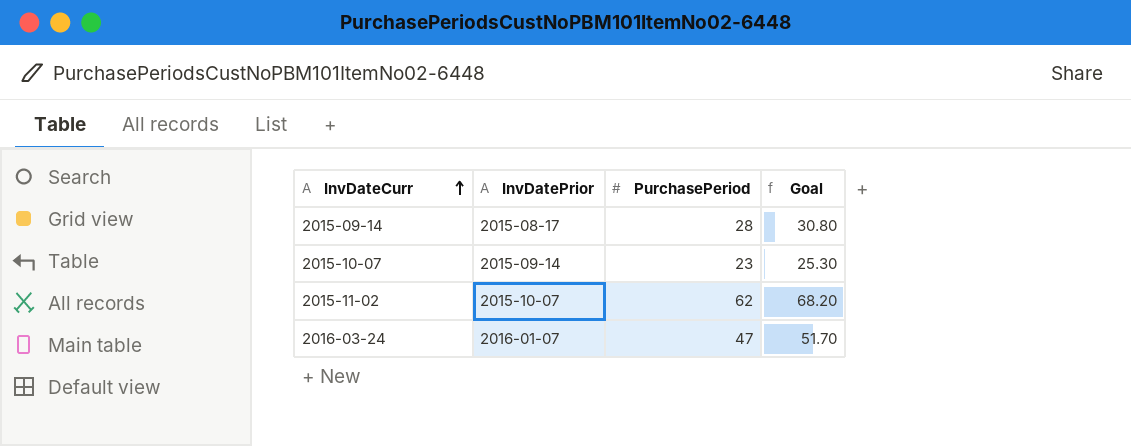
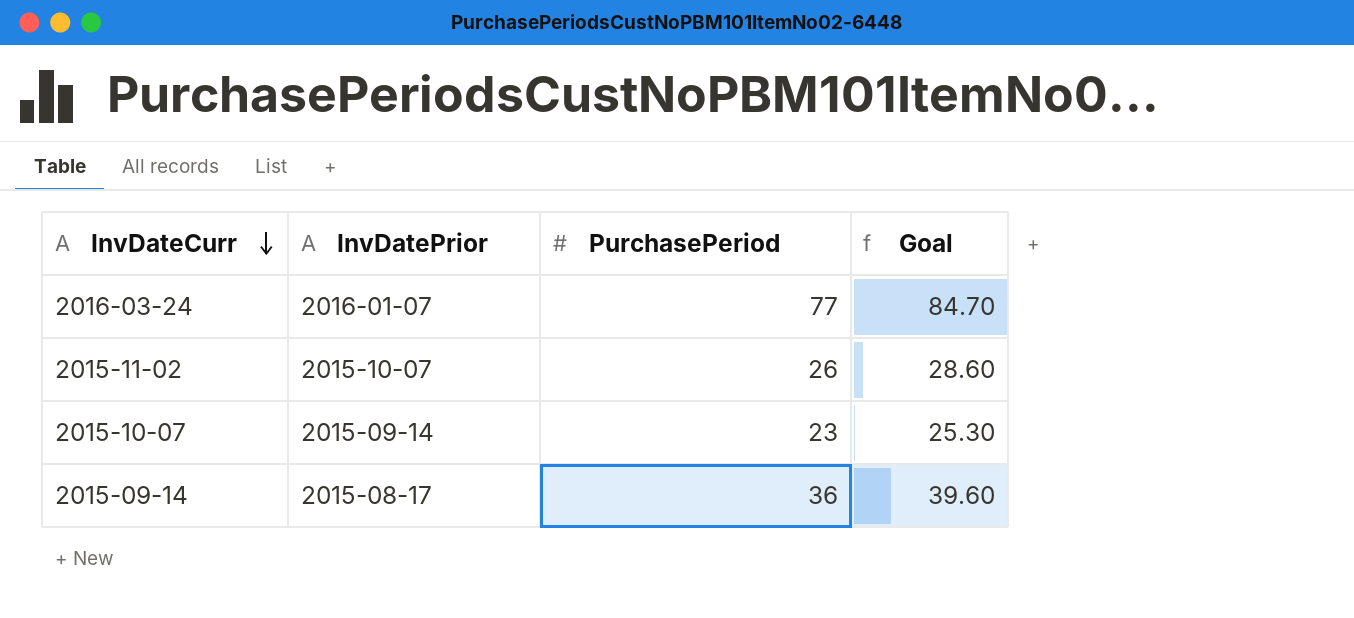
row order: InvDateCurr ascending -> InvDateCurr descending
2016-03-24 | PurchasePeriod: 47 -> 77
2016-03-24 | Goal: 51.70 -> 84.70
2015-11-02 | PurchasePeriod: 62 -> 26
2015-11-02 | Goal: 68.20 -> 28.60
2015-09-14 | PurchasePeriod: 28 -> 36
2015-09-14 | Goal: 30.80 -> 39.60

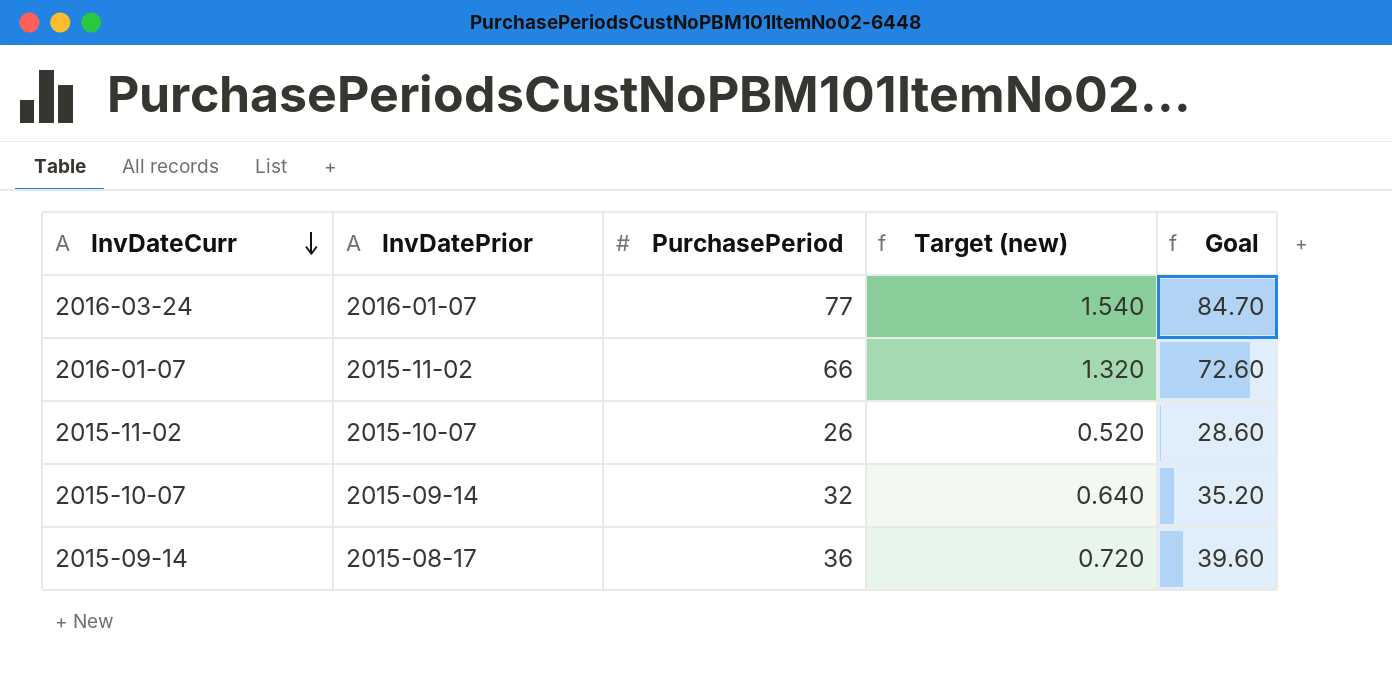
column Target (new) | formula: none -> [PurchasePeriod] * 0.02
row 2016-01-07: none -> 2015-11-02 | 66 | 1.320 | 72.60
2015-10-07 | PurchasePeriod: 23 -> 32
2015-10-07 | Goal: 25.30 -> 35.20

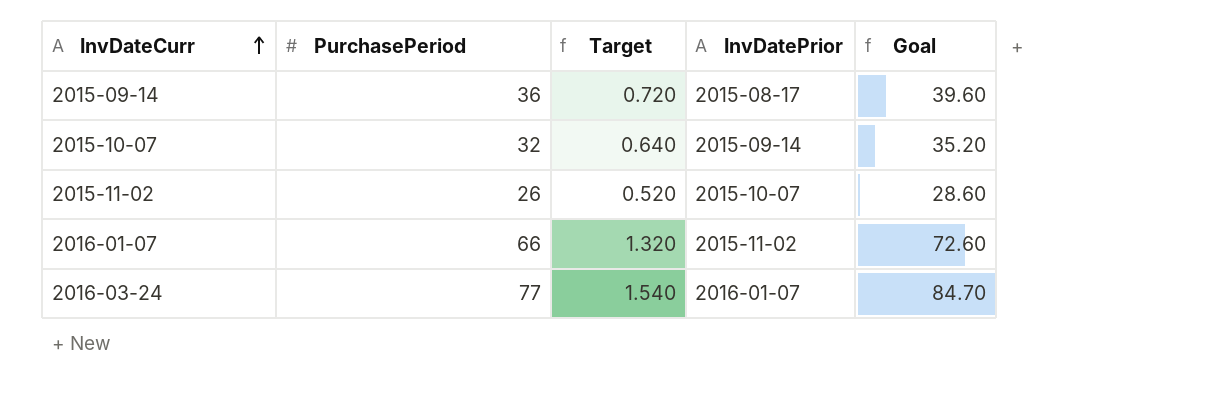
row order: InvDateCurr descending -> InvDateCurr ascending
column name: Target (new) -> Target
column InvDatePrior | position: 2 -> 4

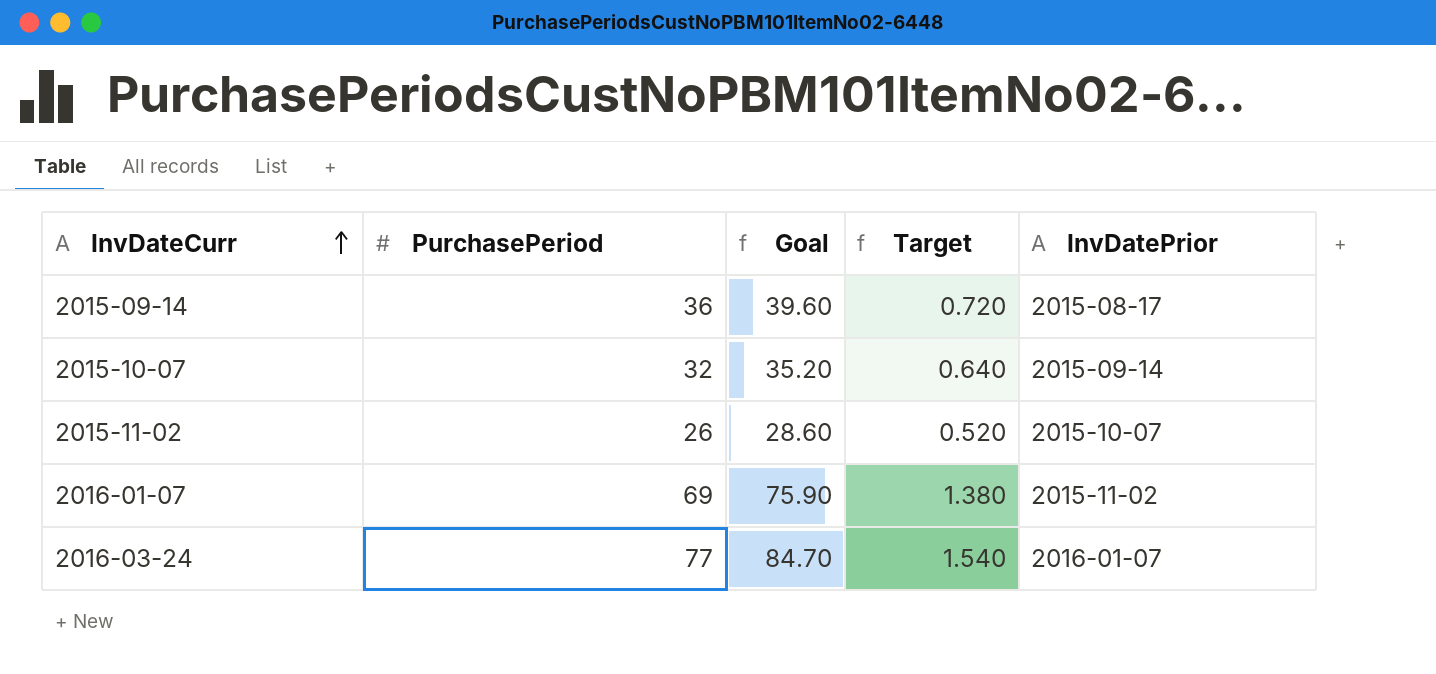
column Goal | position: 5 -> 3
2016-01-07 | PurchasePeriod: 66 -> 69
2016-01-07 | Goal: 72.60 -> 75.90
2016-01-07 | Target: 1.320 -> 1.380

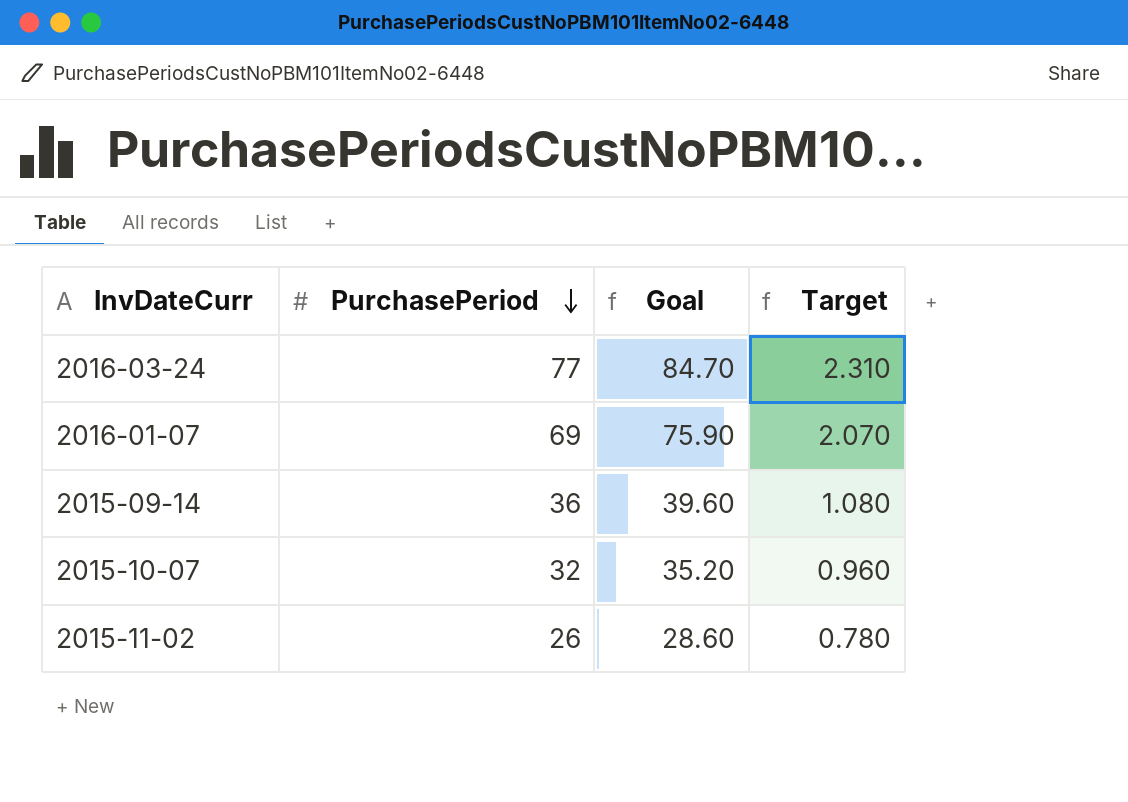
row order: InvDateCurr ascending -> PurchasePeriod descending
column InvDatePrior | position: 5 -> none
column Target | formula: [PurchasePeriod] * 0.02 -> [PurchasePeriod] * 0.03

